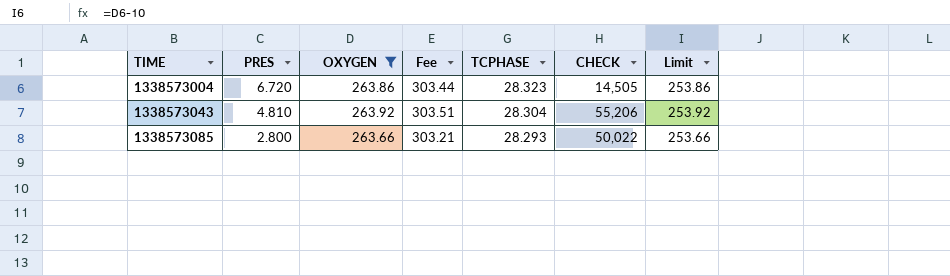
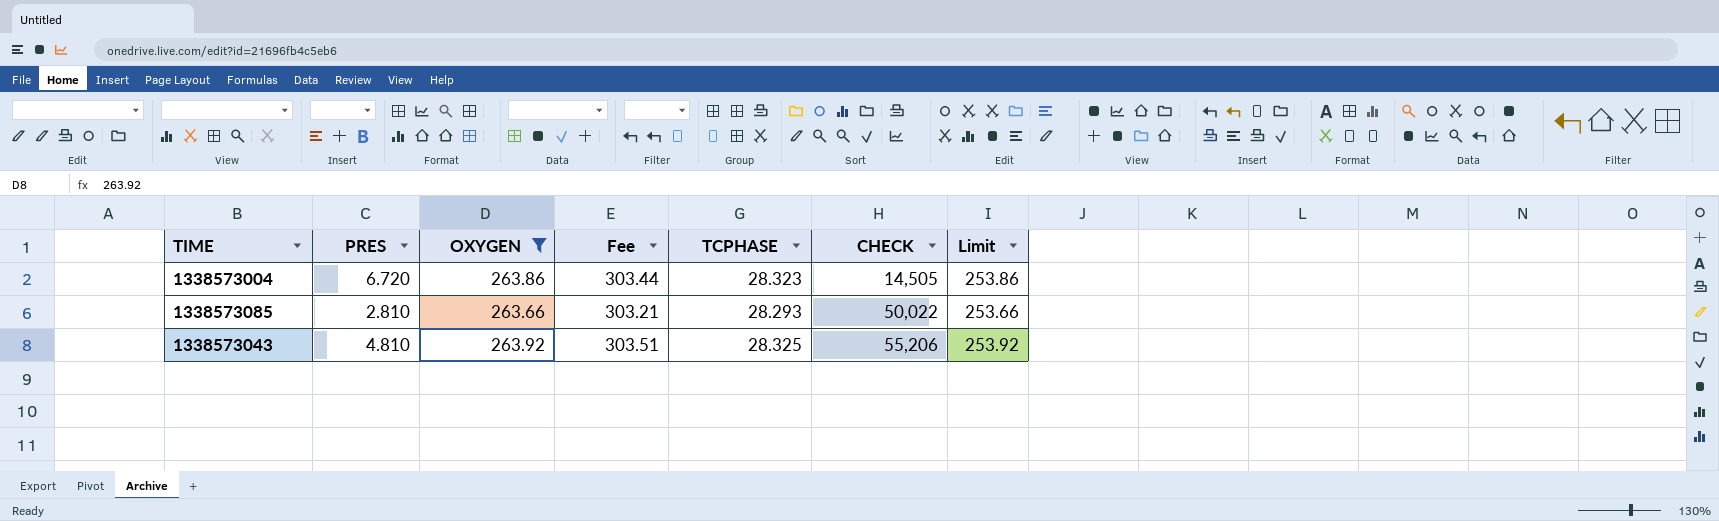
row order: TIME ascending -> CHECK ascending
1338573085 | PRES: 2.800 -> 2.810
1338573043 | TCPHASE: 28.304 -> 28.325

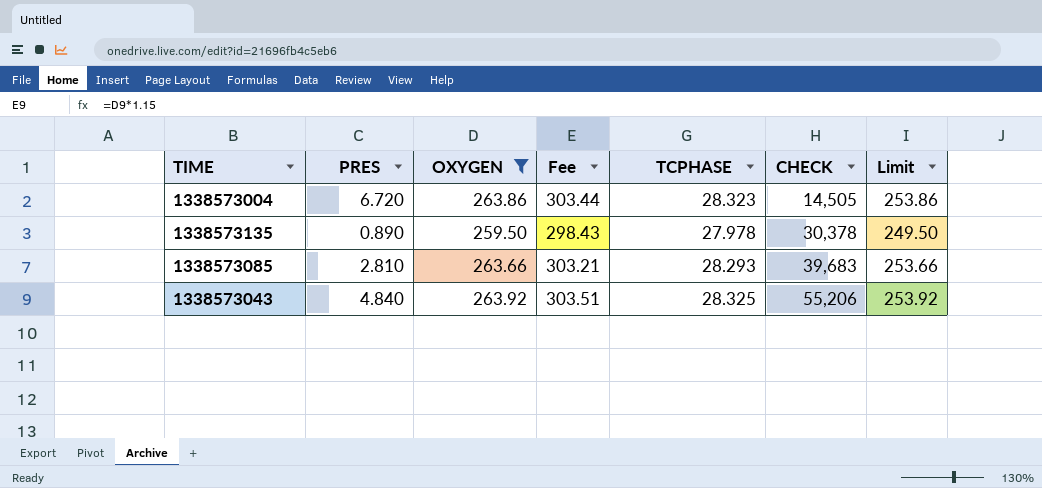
row 1338573135: none -> 0.890 | 259.50 | 298.43 | 27.978 | 30,378 | 249.50
1338573085 | CHECK: 50,022 -> 39,683
1338573043 | PRES: 4.810 -> 4.840

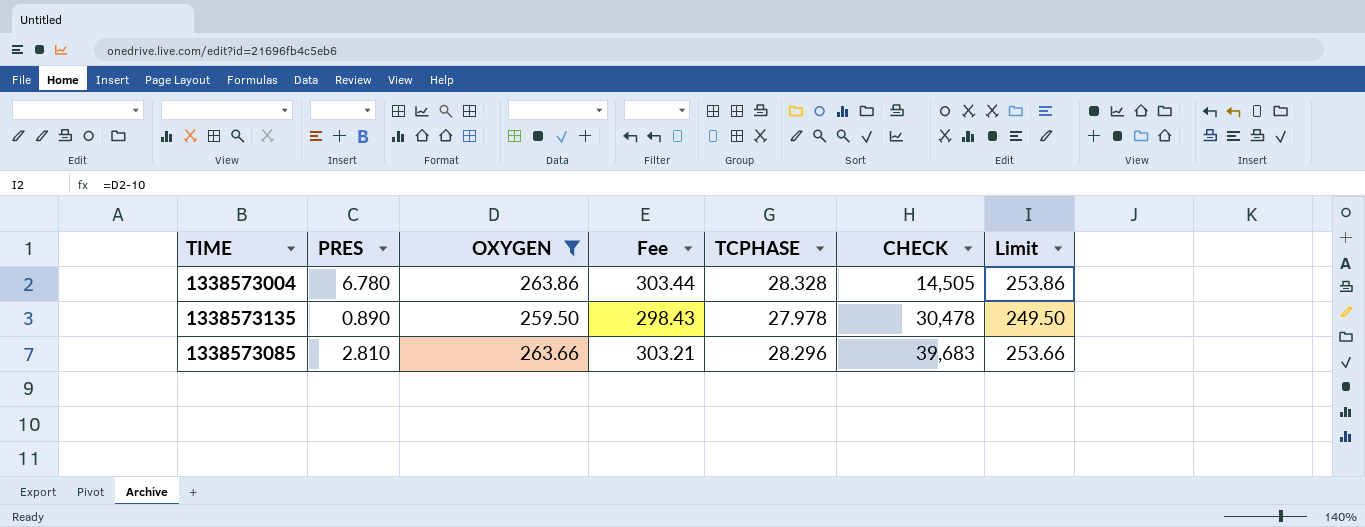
row 1338573043: 4.840 | 263.92 | 303.51 | 28.325 | 55,206 | 253.92 -> none
1338573004 | PRES: 6.720 -> 6.780
1338573004 | TCPHASE: 28.323 -> 28.328
1338573135 | CHECK: 30,378 -> 30,478
1338573085 | TCPHASE: 28.293 -> 28.296

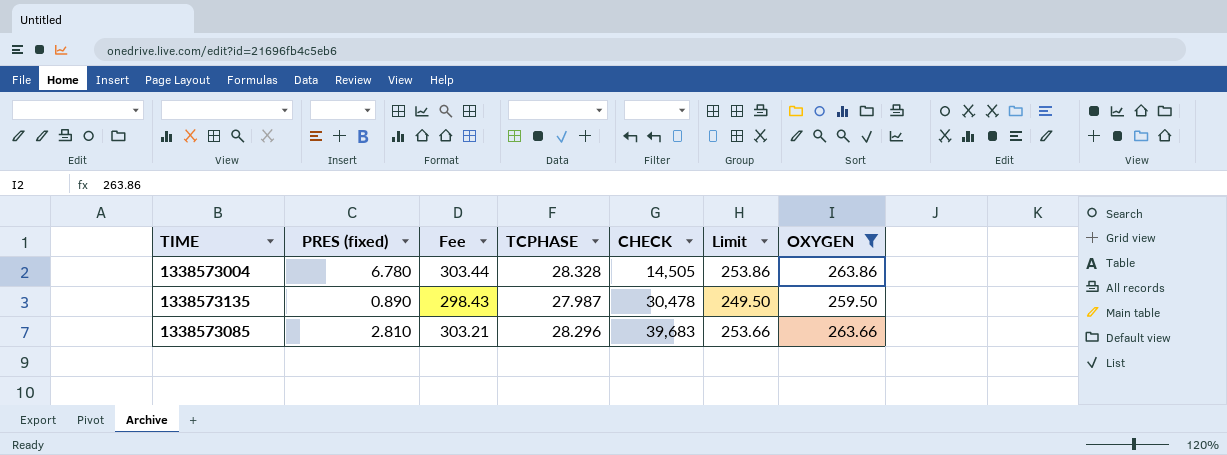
column name: PRES -> PRES (fixed)
column OXYGEN | position: 3 -> 7
1338573135 | TCPHASE: 27.978 -> 27.987

